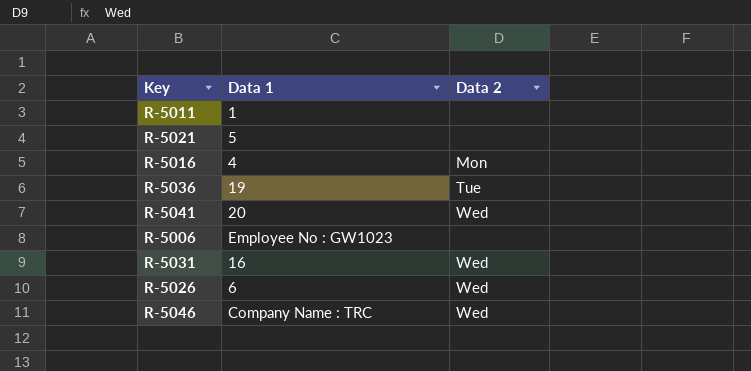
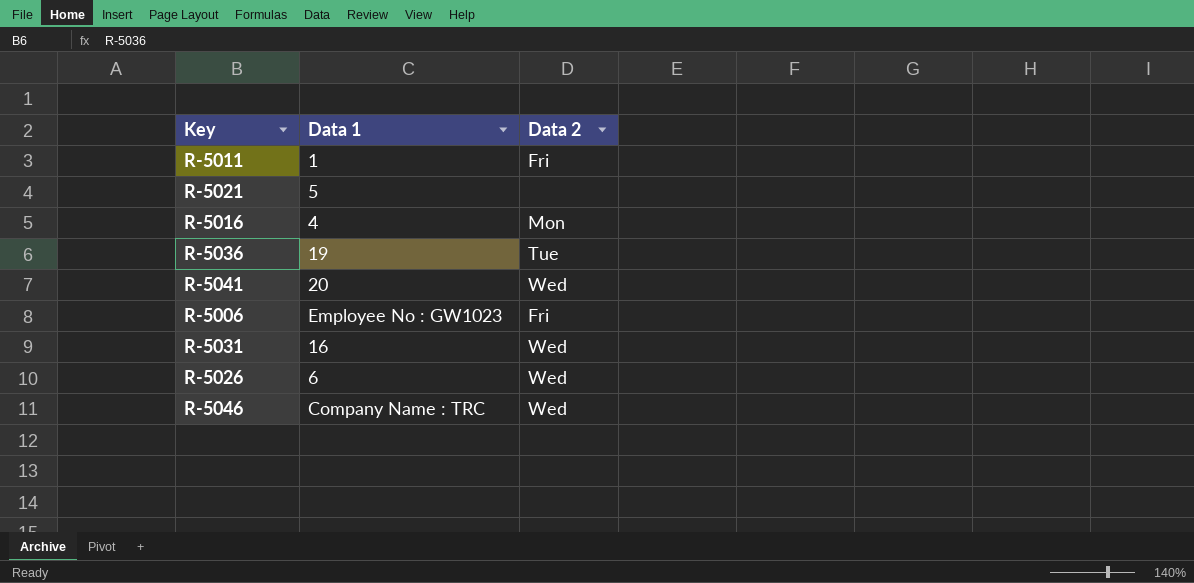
R-5011 | Data 2: none -> Fri
R-5006 | Data 2: none -> Fri

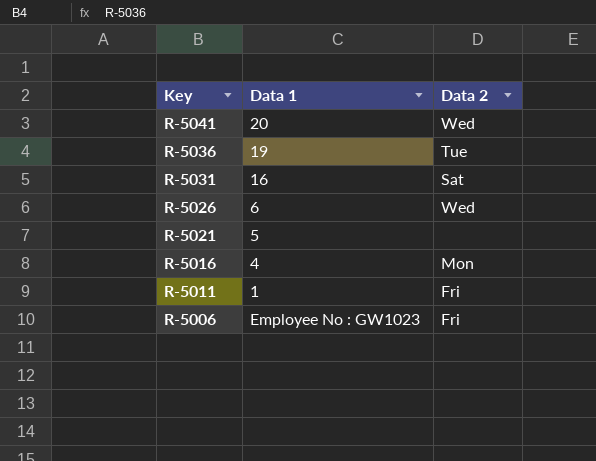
row order: none -> Key descending
row R-5046: Company Name : TRC | Wed -> none
R-5031 | Data 2: Wed -> Sat

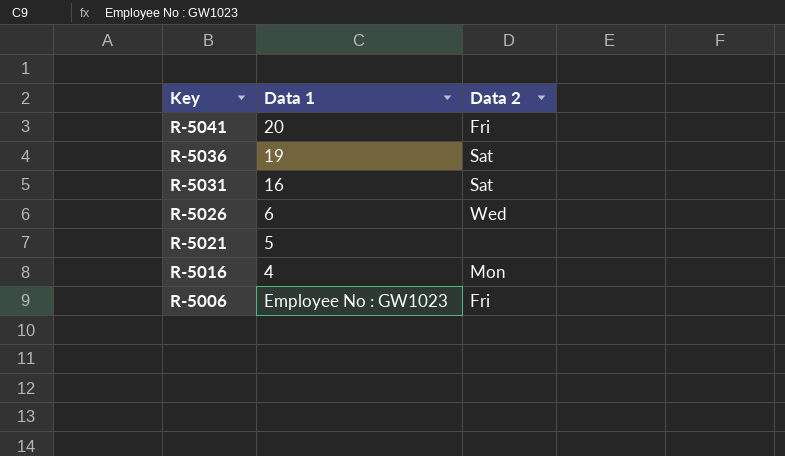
row R-5011: 1 | Fri -> none
R-5041 | Data 2: Wed -> Fri
R-5036 | Data 2: Tue -> Sat

